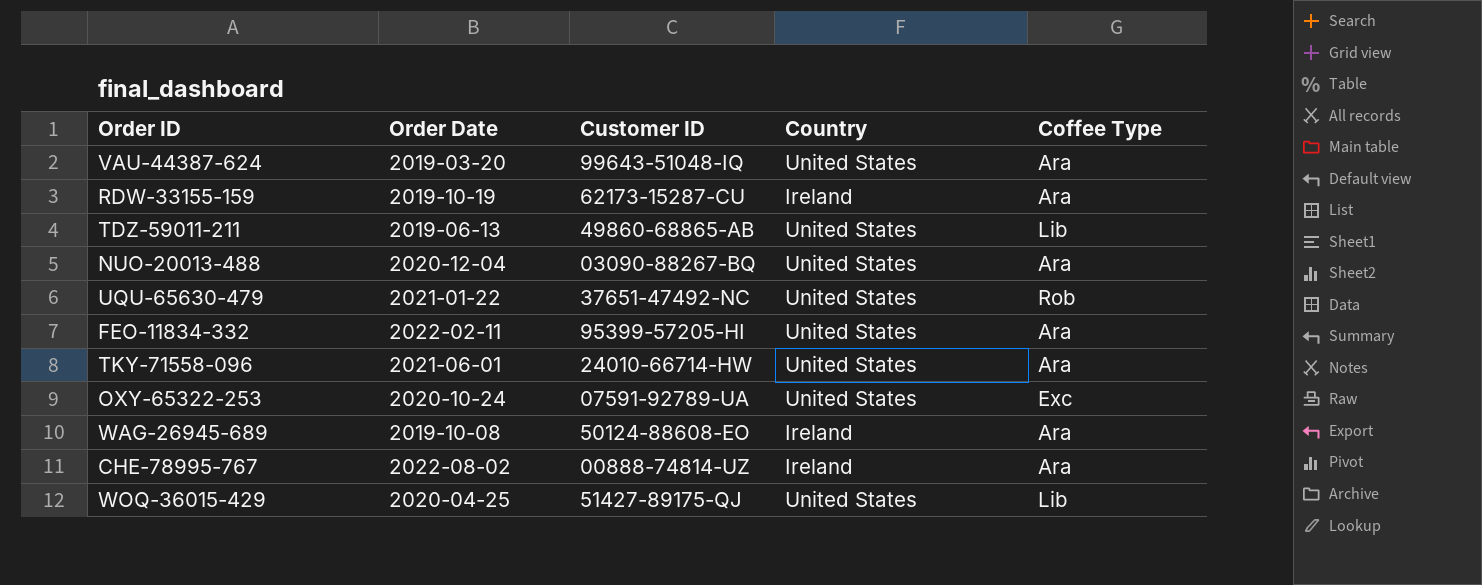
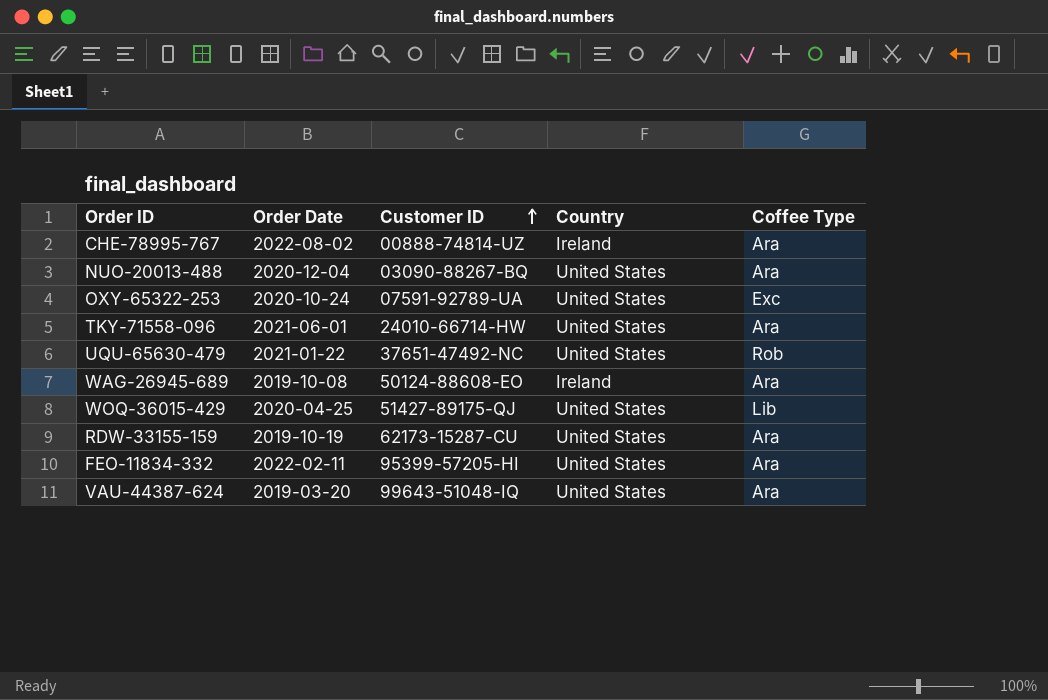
row order: none -> Customer ID ascending
row TDZ-59011-211: 2019-06-13 | 49860-68865-AB | United States | Lib -> none
RDW-33155-159 | Country: Ireland -> United States

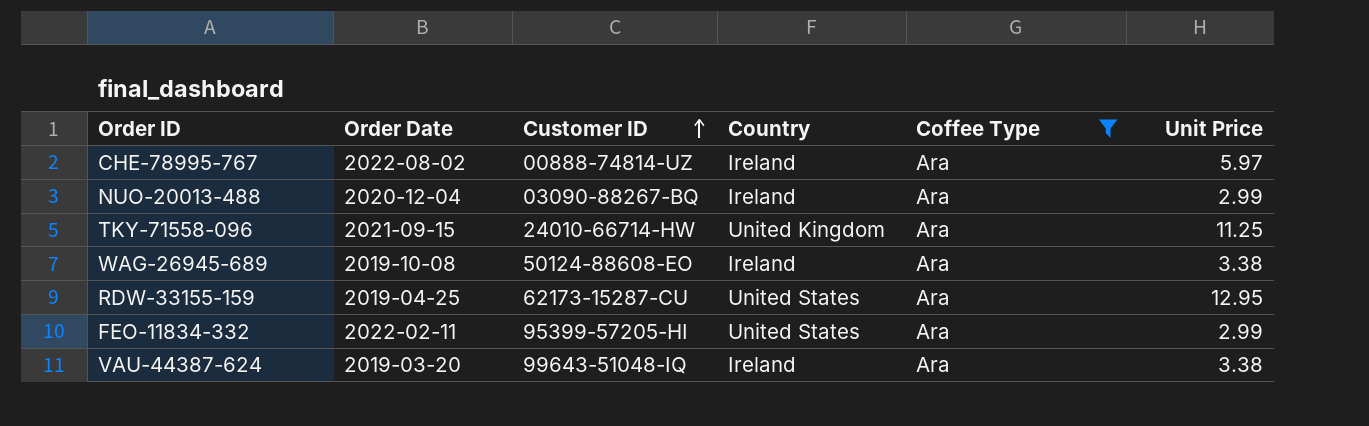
filter: none -> Coffee Type = Ara
column Unit Price | position: none -> 6
NUO-20013-488 | Country: United States -> Ireland
TKY-71558-096 | Order Date: 2021-06-01 -> 2021-09-15
TKY-71558-096 | Country: United States -> United Kingdom
RDW-33155-159 | Order Date: 2019-10-19 -> 2019-04-25
VAU-44387-624 | Country: United States -> Ireland

